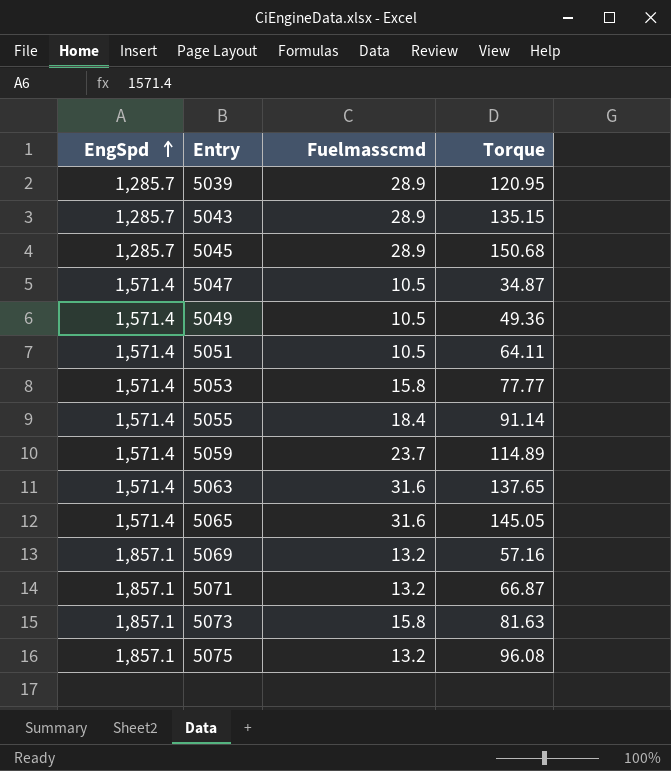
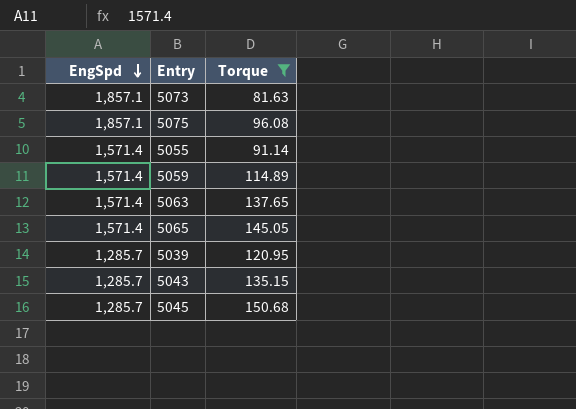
filter: none -> Torque >= 81.63
row order: EngSpd ascending -> EngSpd descending
column Fuelmasscmd | position: 3 -> none

